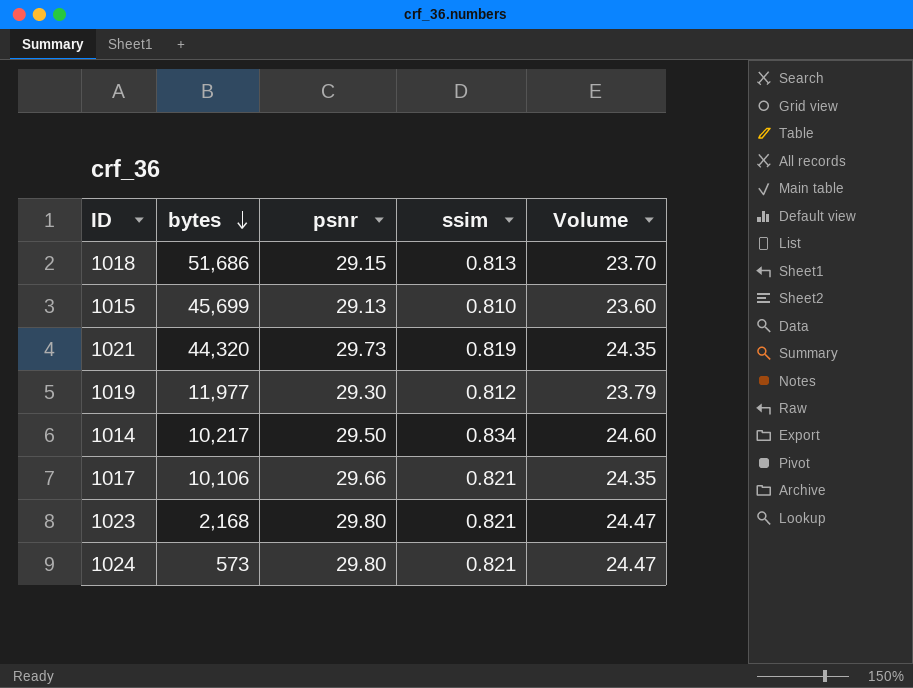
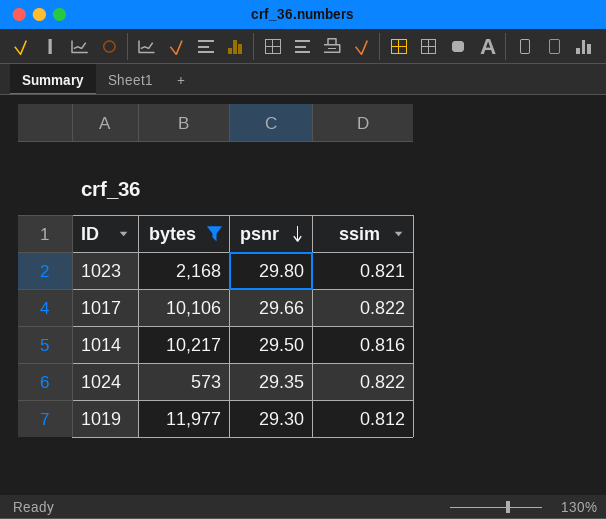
filter: none -> bytes <= 11,977
row order: bytes descending -> psnr descending
column Volume | formula: [psnr] * [ssim] -> none
1017 | ssim: 0.821 -> 0.822
1014 | ssim: 0.834 -> 0.816
1024 | psnr: 29.80 -> 29.35
1024 | ssim: 0.821 -> 0.822

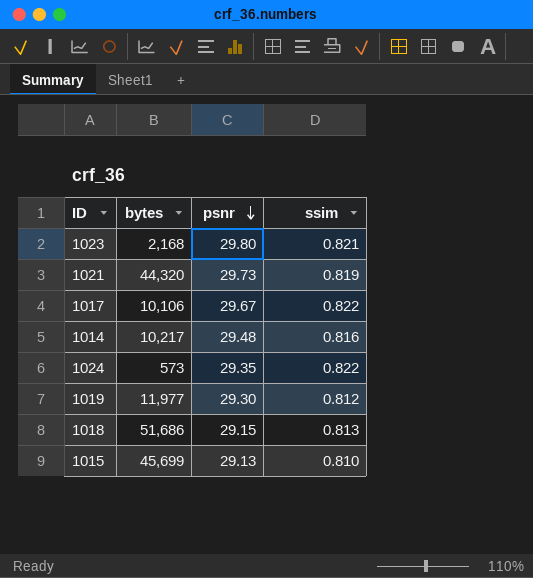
filter: bytes <= 11,977 -> none
1017 | psnr: 29.66 -> 29.67
1014 | psnr: 29.50 -> 29.48

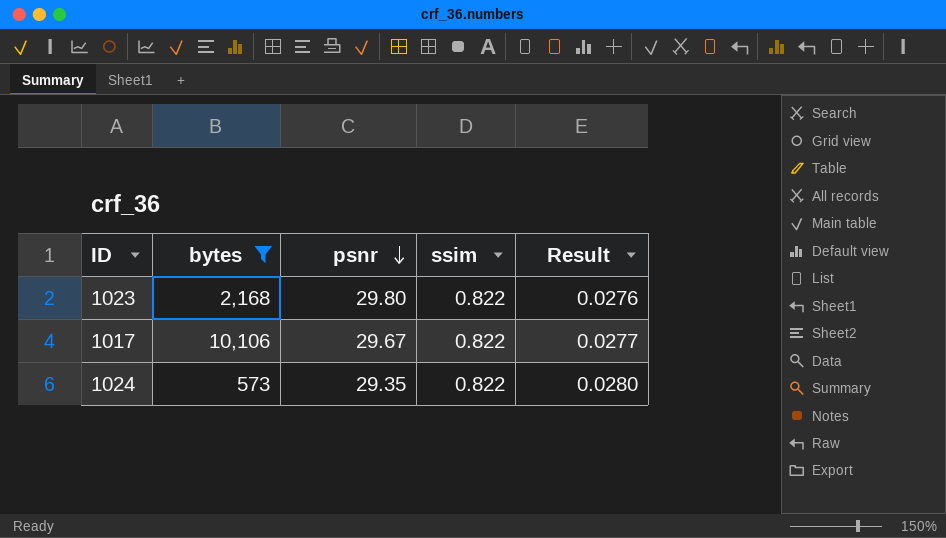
filter: none -> bytes <= 10,106
column Result | formula: none -> [ssim] / [psnr]
1023 | ssim: 0.821 -> 0.822

